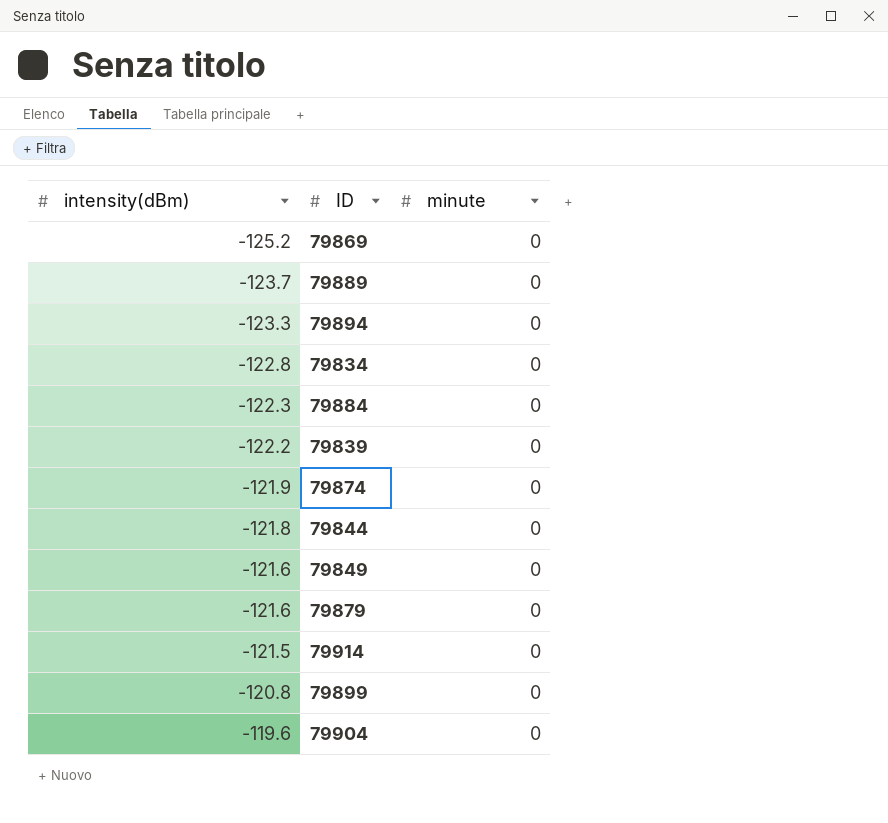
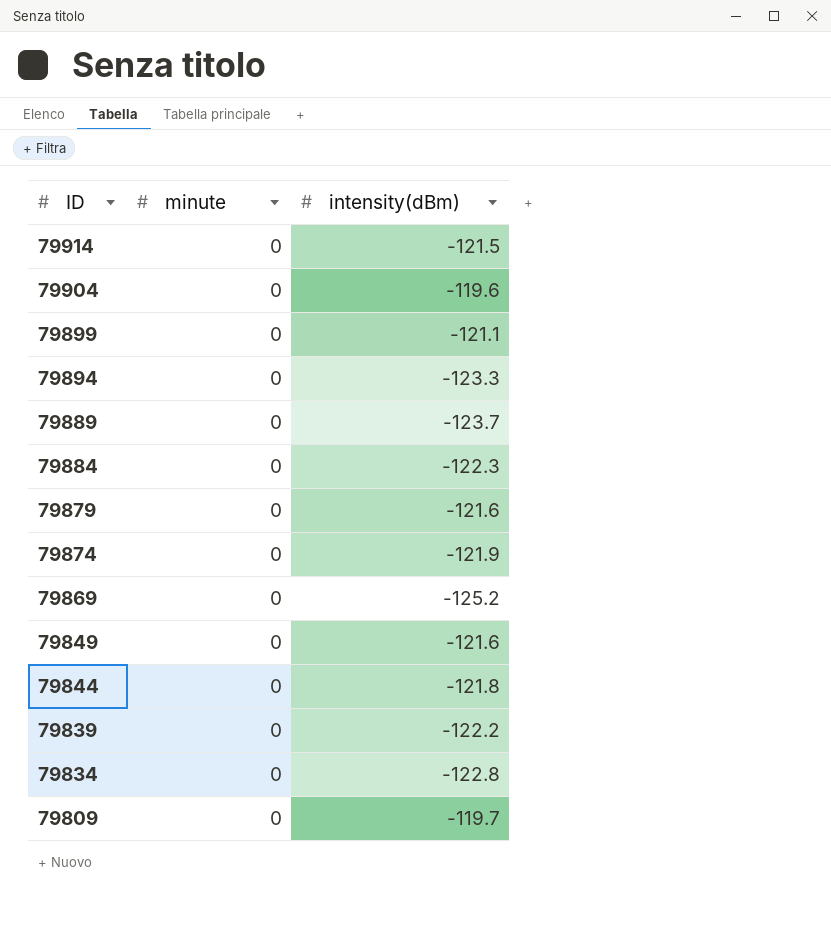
row order: intensity(dBm) ascending -> ID descending
column intensity(dBm) | position: 1 -> 3
79899 | intensity(dBm): -120.8 -> -121.1
row 79809: none -> 0 | -119.7

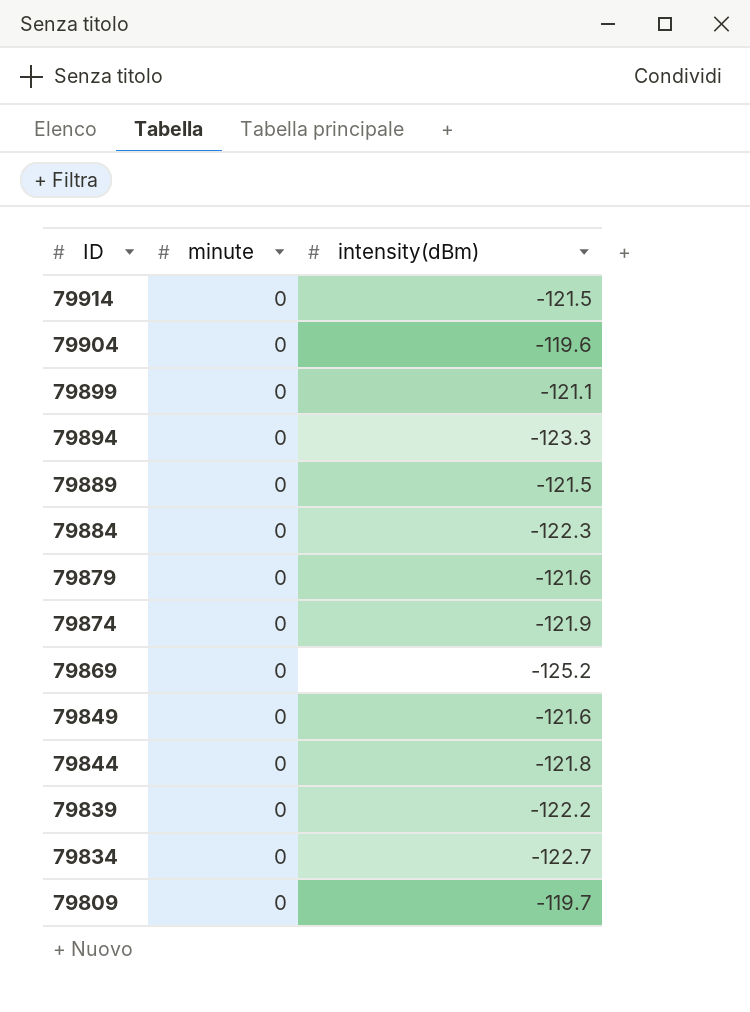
79889 | intensity(dBm): -123.7 -> -121.5
79834 | intensity(dBm): -122.8 -> -122.7

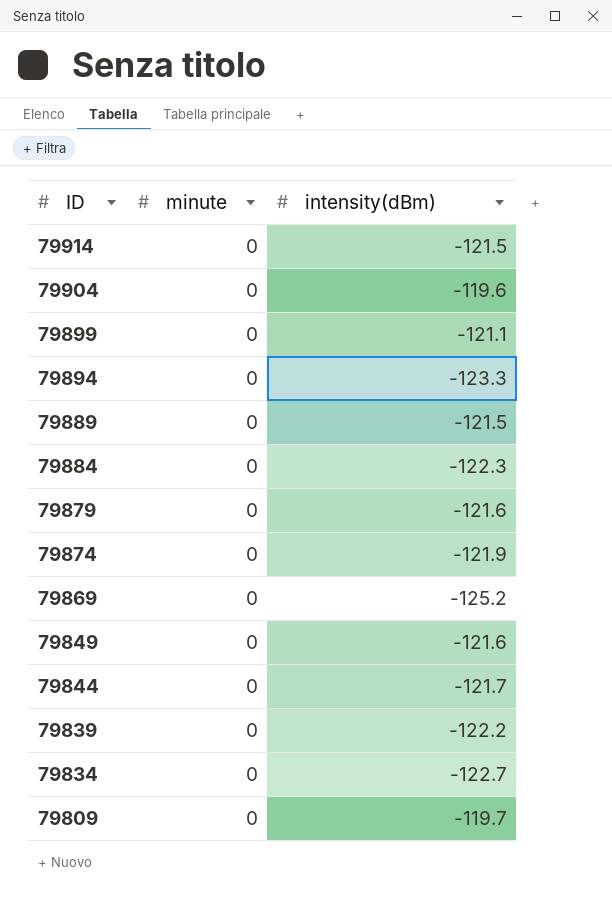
79844 | intensity(dBm): -121.8 -> -121.7

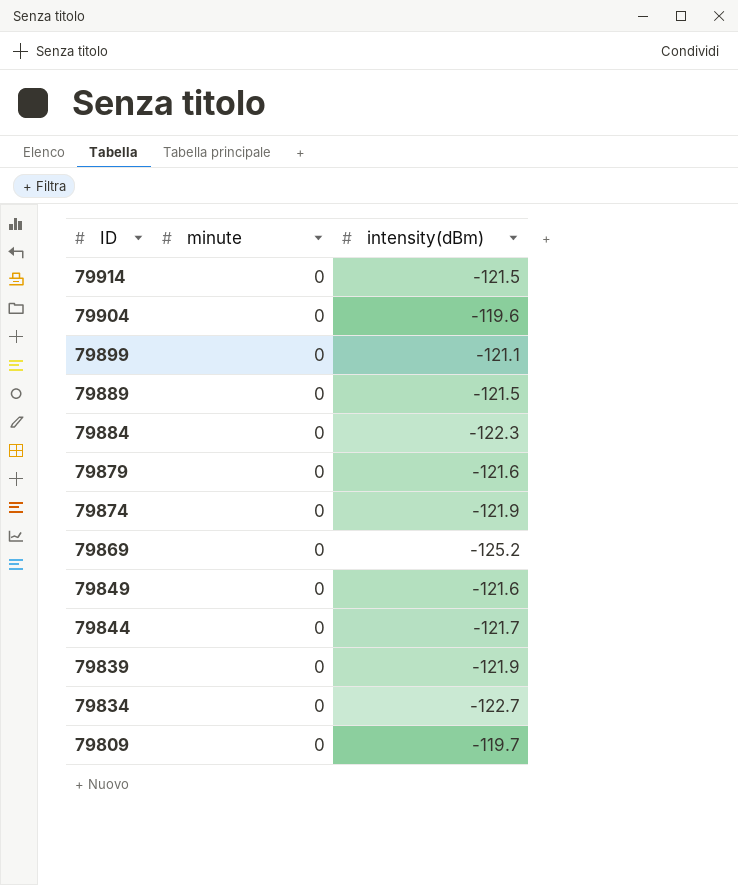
row 79894: 0 | -123.3 -> none
79839 | intensity(dBm): -122.2 -> -121.9

